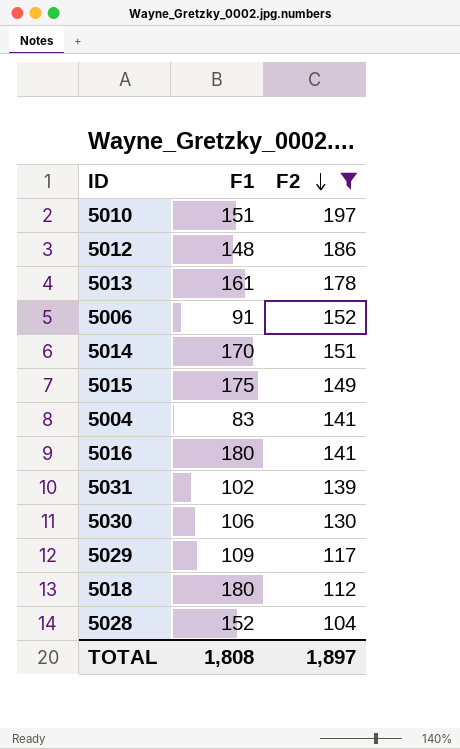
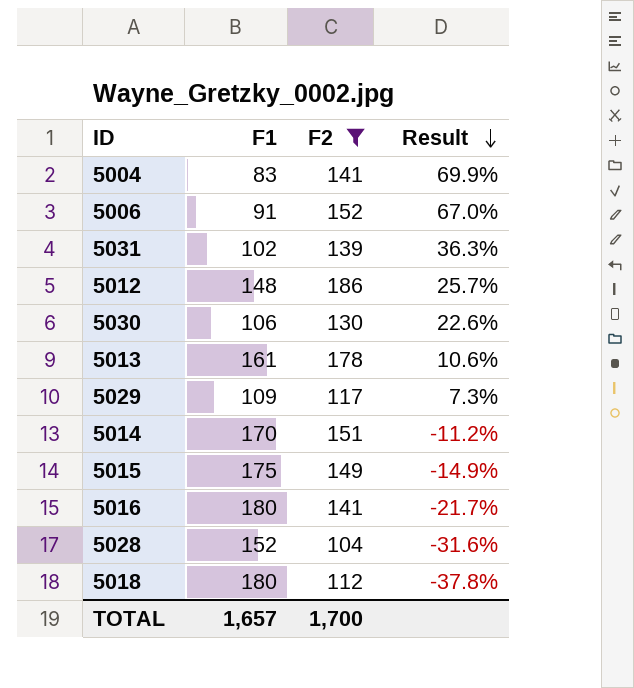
row order: F2 descending -> Result descending
column Result | formula: none -> ([F2] - [F1]) / [F1]
row 5010: 151 | 197 -> none
TOTAL | F1: 1,808 -> 1,657
TOTAL | F2: 1,897 -> 1,700

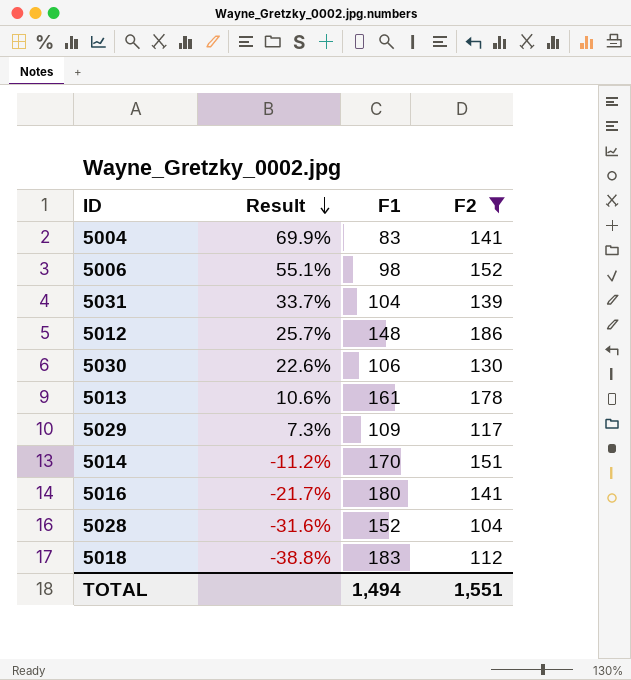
column Result | position: 4 -> 2
row 5015: 175 | 149 | -14.9% -> none
5006 | Result: 67.0% -> 55.1%
5006 | F1: 91 -> 98
5031 | Result: 36.3% -> 33.7%
5031 | F1: 102 -> 104
5018 | Result: -37.8% -> -38.8%
5018 | F1: 180 -> 183
TOTAL | F1: 1,657 -> 1,494
TOTAL | F2: 1,700 -> 1,551

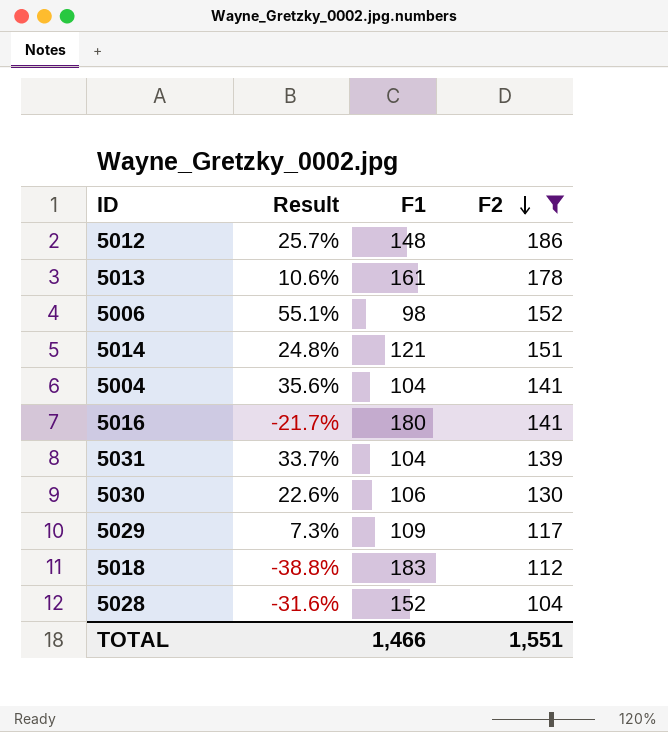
row order: Result descending -> F2 descending
5014 | Result: -11.2% -> 24.8%
5014 | F1: 170 -> 121
5004 | Result: 69.9% -> 35.6%
5004 | F1: 83 -> 104
TOTAL | F1: 1,494 -> 1,466

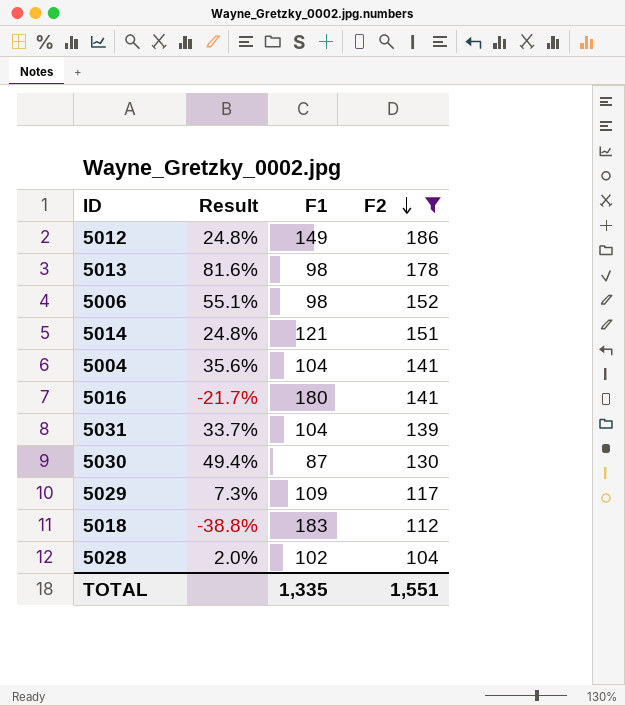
5012 | Result: 25.7% -> 24.8%
5012 | F1: 148 -> 149
5013 | Result: 10.6% -> 81.6%
5013 | F1: 161 -> 98
5030 | Result: 22.6% -> 49.4%
5030 | F1: 106 -> 87
5028 | Result: -31.6% -> 2.0%
5028 | F1: 152 -> 102
TOTAL | F1: 1,466 -> 1,335

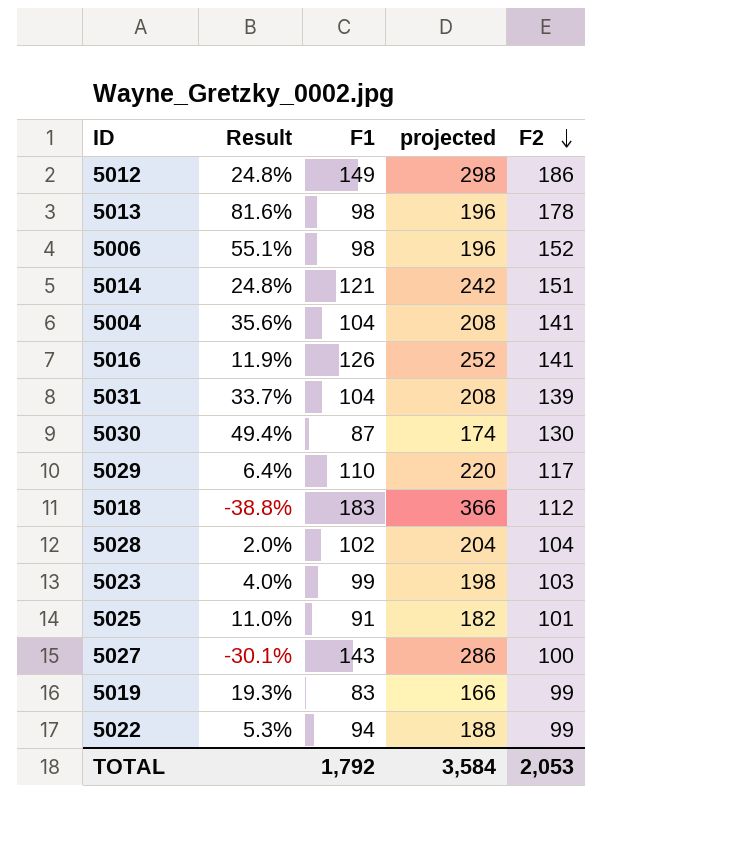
filter: F2 >= 104 -> none
column projected | formula: none -> [F1] * 2
5016 | Result: -21.7% -> 11.9%
5016 | F1: 180 -> 126
5029 | Result: 7.3% -> 6.4%
5029 | F1: 109 -> 110
TOTAL | F1: 1,335 -> 1,792
TOTAL | F2: 1,551 -> 2,053

